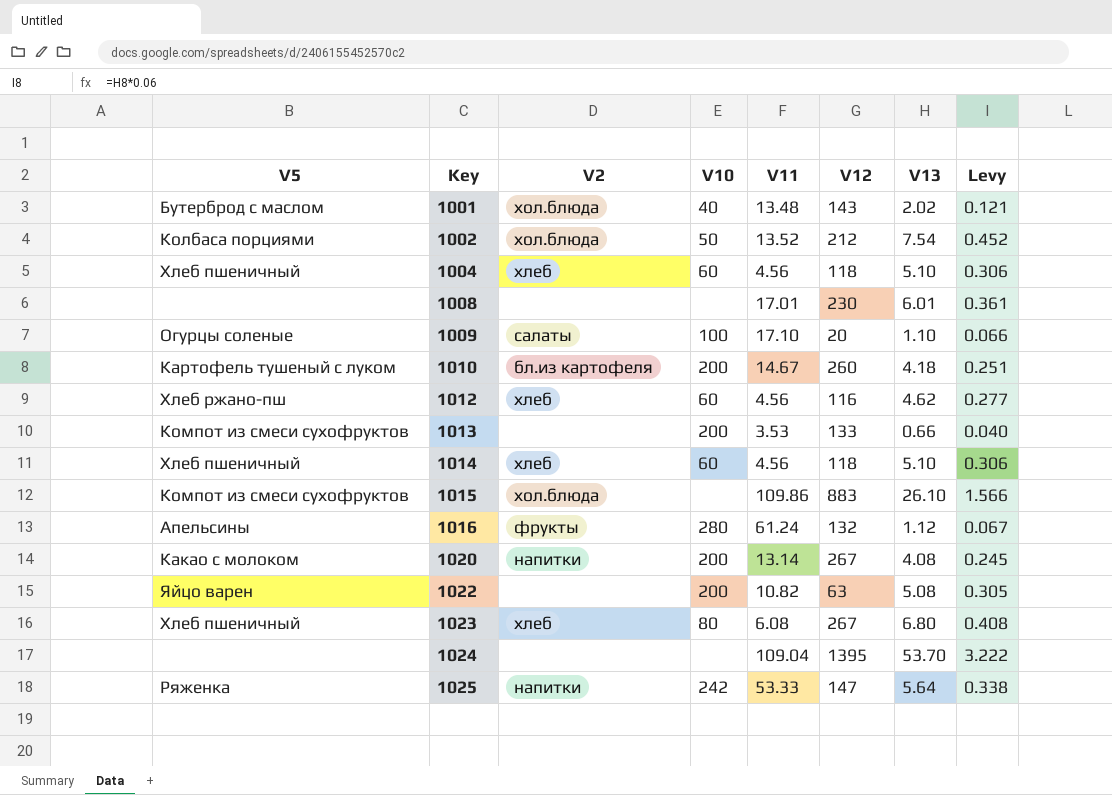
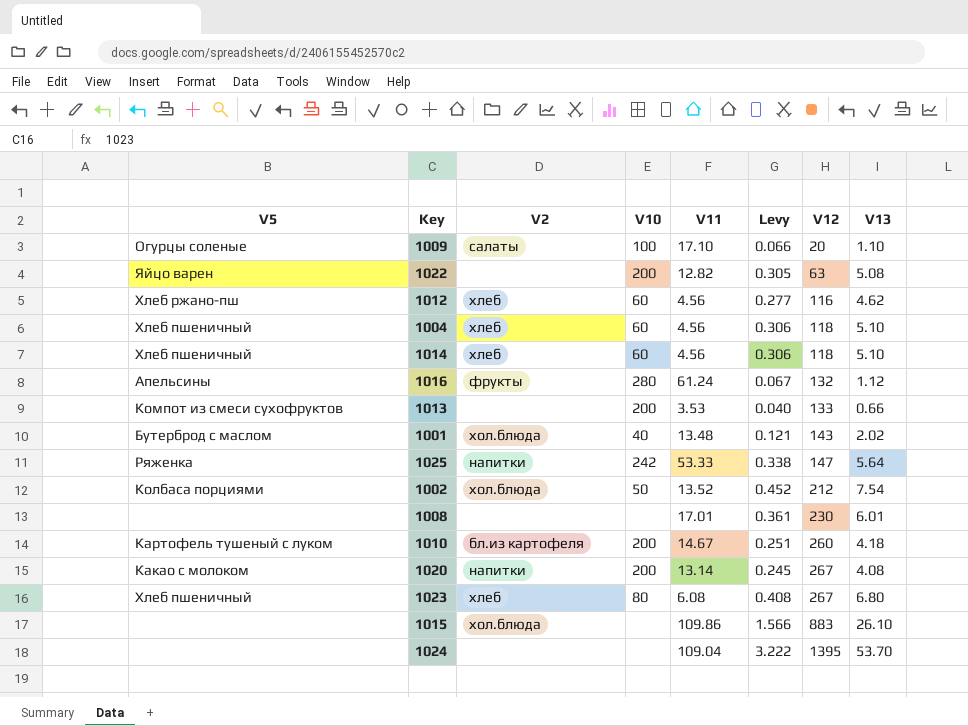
row order: Key ascending -> V12 ascending
column Levy | position: 8 -> 6
1022 | V11: 10.82 -> 12.82
1015 | V5: Компот из смеси сухофруктов -> none

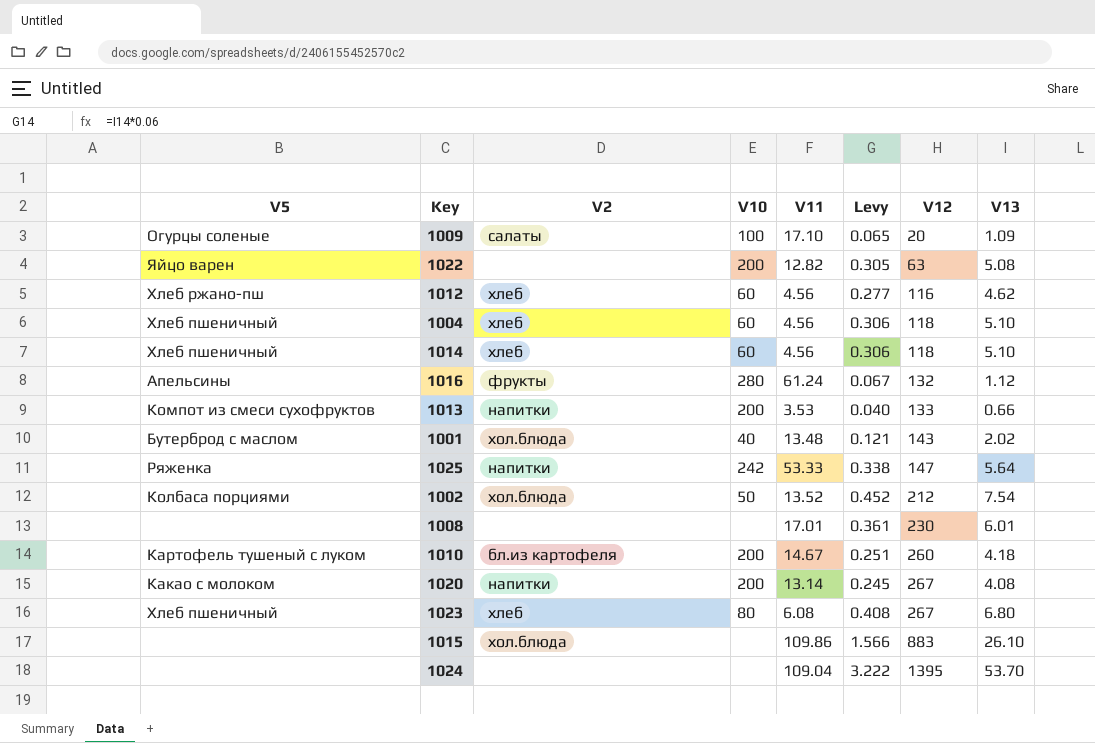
1009 | Levy: 0.066 -> 0.065
1009 | V13: 1.10 -> 1.09
1013 | V2: none -> напитки

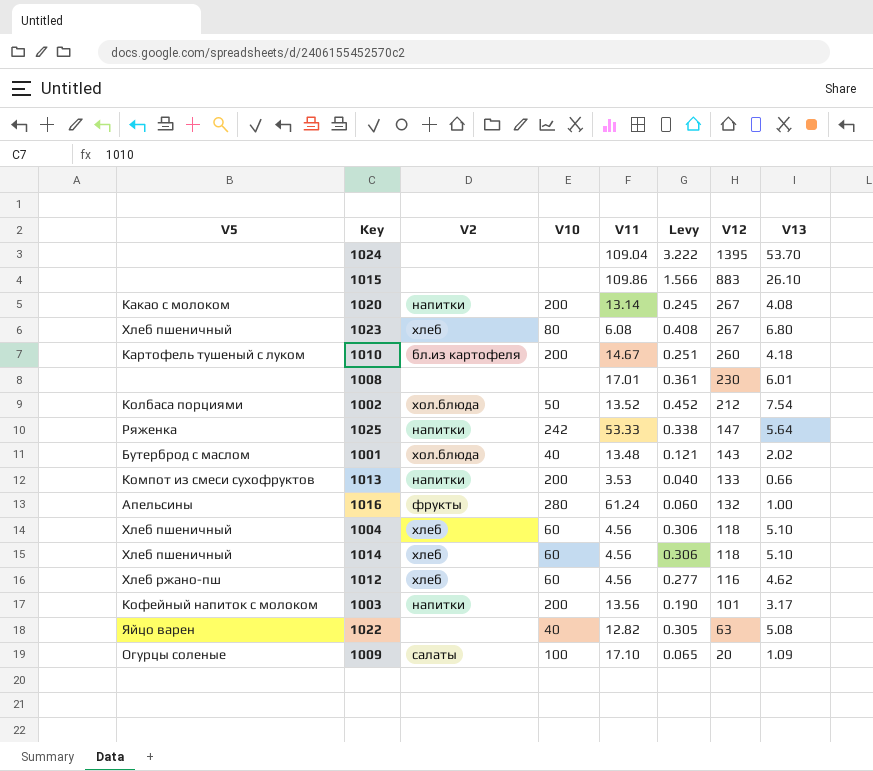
row order: V12 ascending -> V12 descending
1015 | V2: хол.блюда -> none
1016 | Levy: 0.067 -> 0.060
1016 | V13: 1.12 -> 1.00
row 1003: none -> Кофейный напиток с молоком | напитки | 200 | 13.56 | 0.190 | 101 | 3.17
1022 | V10: 200 -> 40

